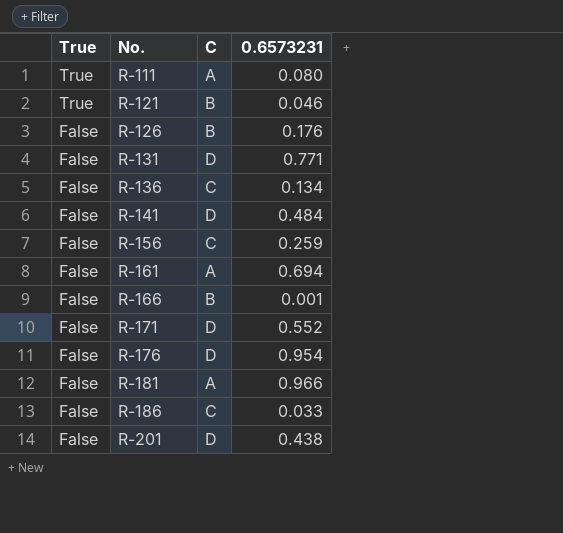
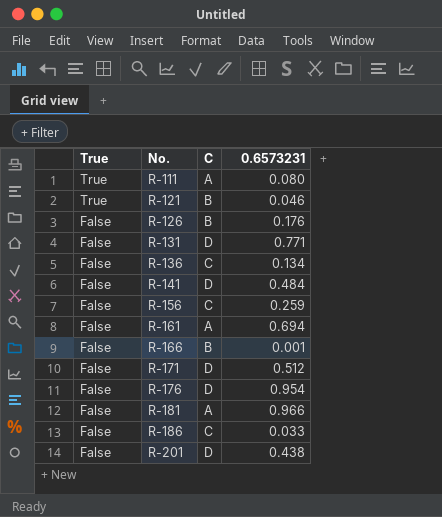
R-171 | 0.6573231: 0.552 -> 0.512

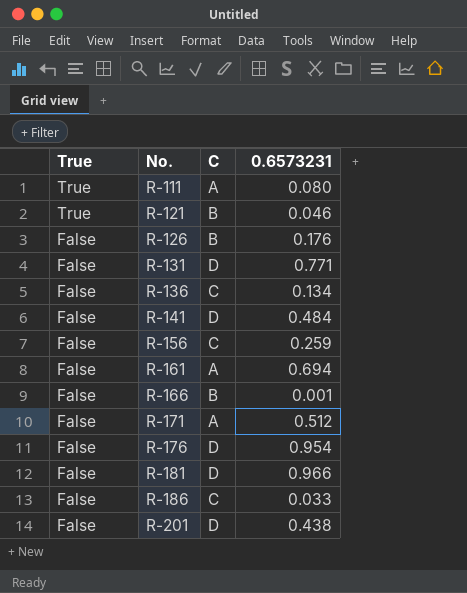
R-171 | C: D -> A
R-181 | C: A -> D

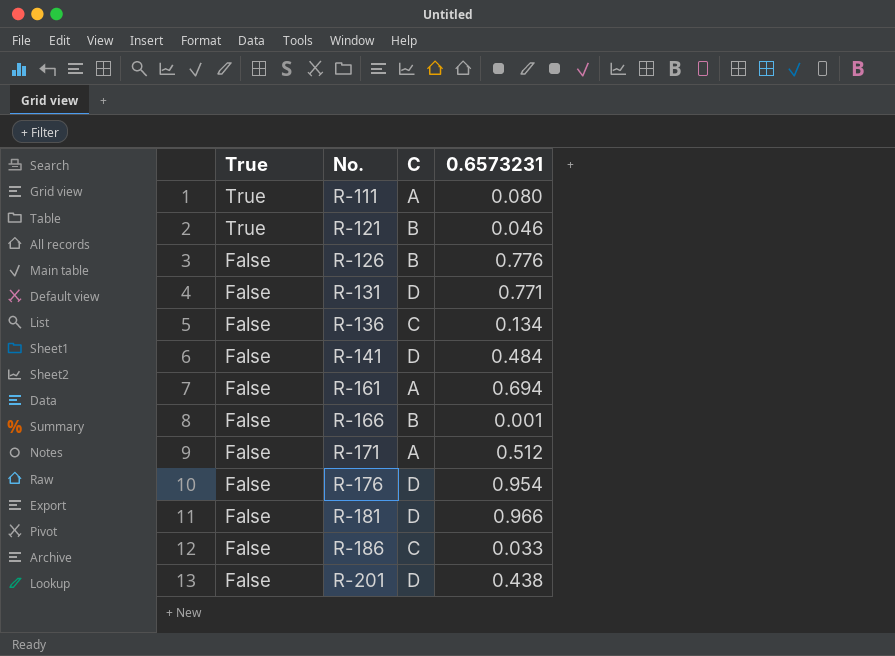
row R-156: False | C | 0.259 -> none
R-126 | 0.6573231: 0.176 -> 0.776

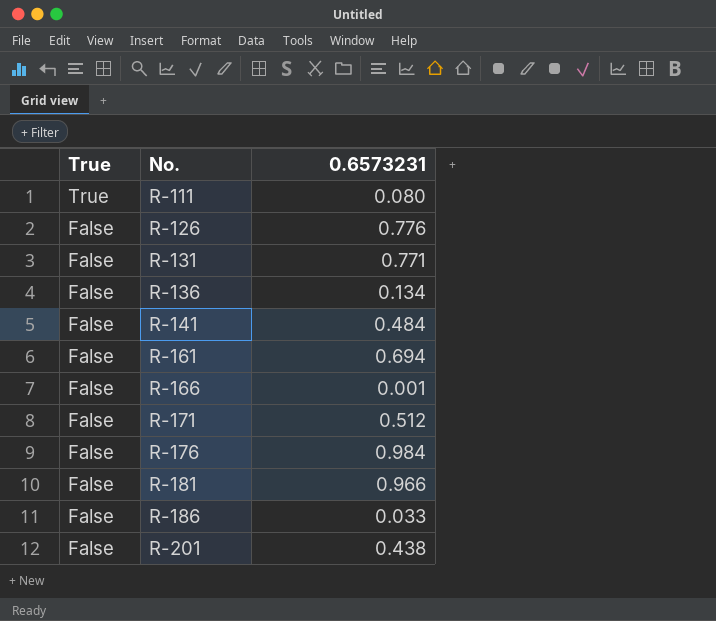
column C | position: 3 -> none
row R-121: True | B | 0.046 -> none
R-176 | 0.6573231: 0.954 -> 0.984

